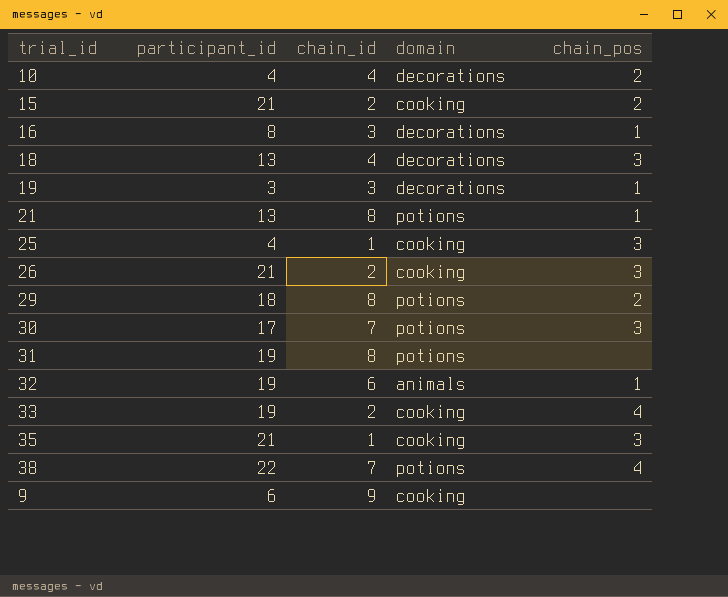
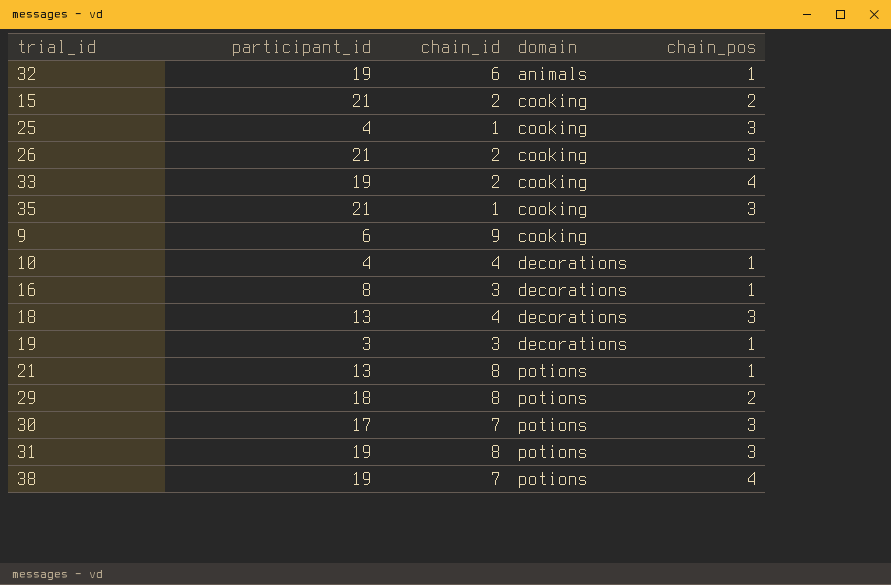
row order: none -> domain ascending
10 | chain_pos: 2 -> 1
31 | chain_pos: none -> 3
38 | participant_id: 22 -> 19

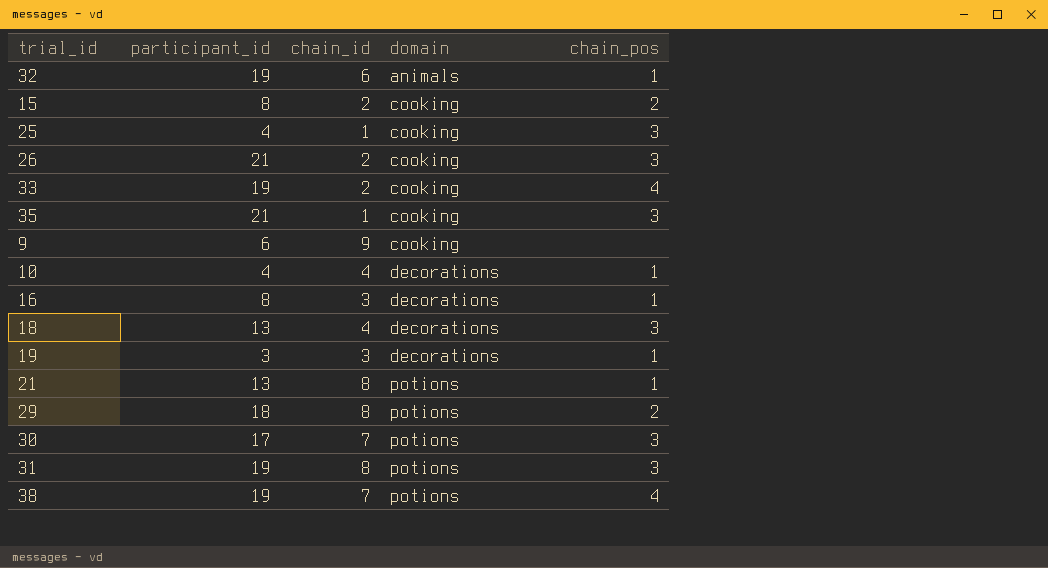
15 | participant_id: 21 -> 8

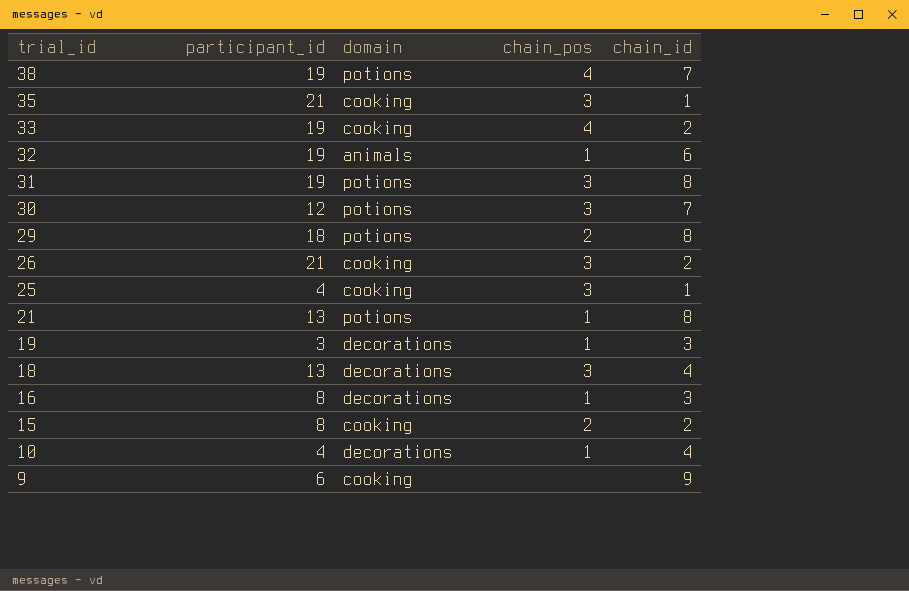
row order: domain ascending -> trial_id descending
column chain_id | position: 3 -> 5
30 | participant_id: 17 -> 12

